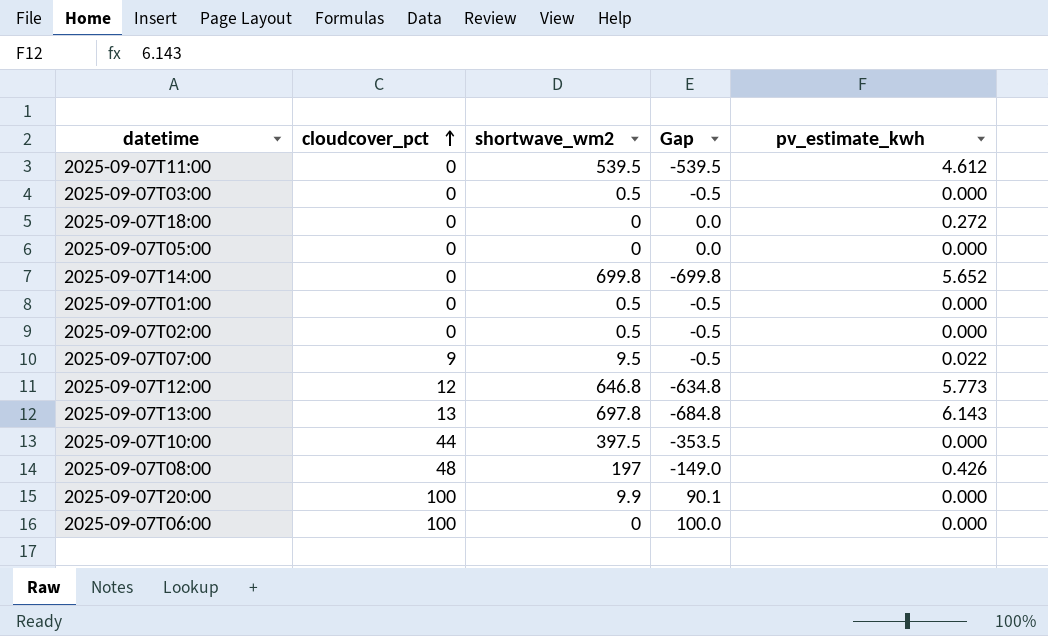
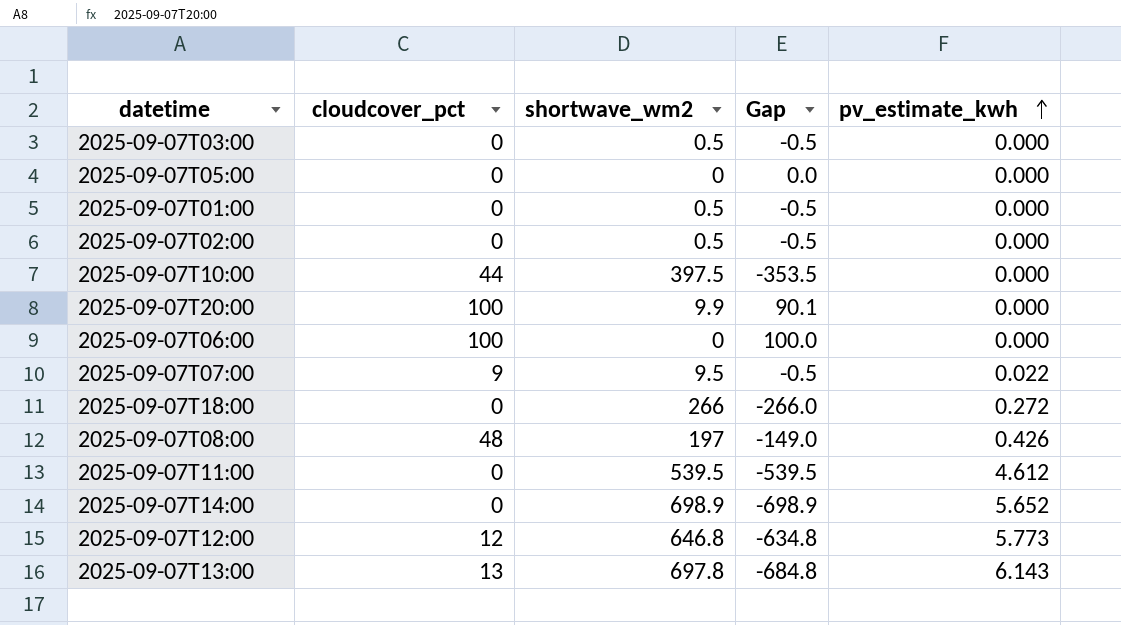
row order: cloudcover_pct ascending -> pv_estimate_kwh ascending
2025-09-07T18:00 | shortwave_wm2: 0 -> 266
2025-09-07T18:00 | Gap: 0.0 -> -266.0
2025-09-07T14:00 | shortwave_wm2: 699.8 -> 698.9
2025-09-07T14:00 | Gap: -699.8 -> -698.9

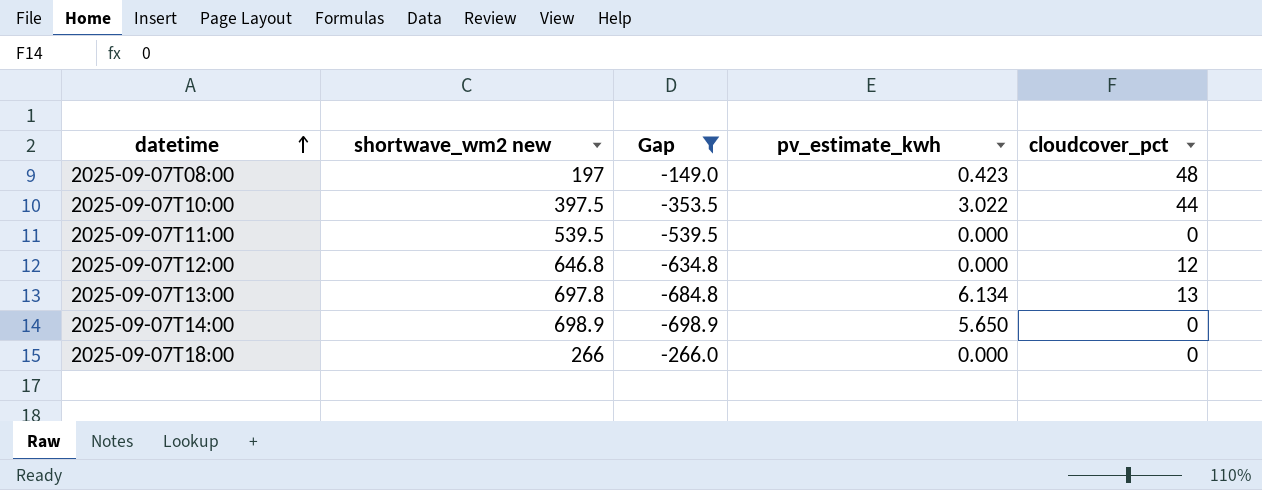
filter: none -> Gap <= -149.0
row order: pv_estimate_kwh ascending -> datetime ascending
column name: shortwave_wm2 -> shortwave_wm2 new
column cloudcover_pct | position: 2 -> 5
2025-09-07T08:00 | pv_estimate_kwh: 0.426 -> 0.423
2025-09-07T10:00 | pv_estimate_kwh: 0.000 -> 3.022
2025-09-07T11:00 | pv_estimate_kwh: 4.612 -> 0.000
2025-09-07T12:00 | pv_estimate_kwh: 5.773 -> 0.000
2025-09-07T13:00 | pv_estimate_kwh: 6.143 -> 6.134
2025-09-07T14:00 | pv_estimate_kwh: 5.652 -> 5.650
2025-09-07T18:00 | pv_estimate_kwh: 0.272 -> 0.000

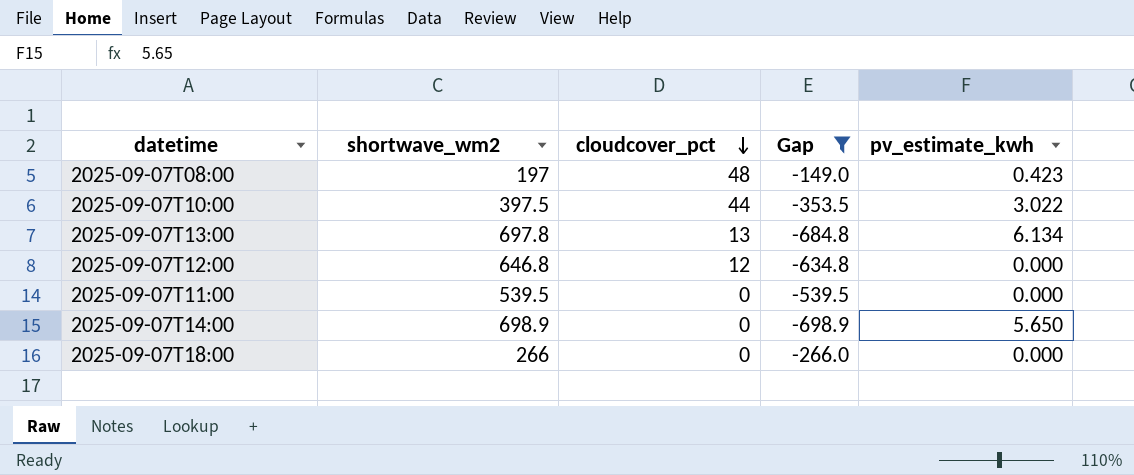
row order: datetime ascending -> cloudcover_pct descending
column name: shortwave_wm2 new -> shortwave_wm2
column cloudcover_pct | position: 5 -> 3

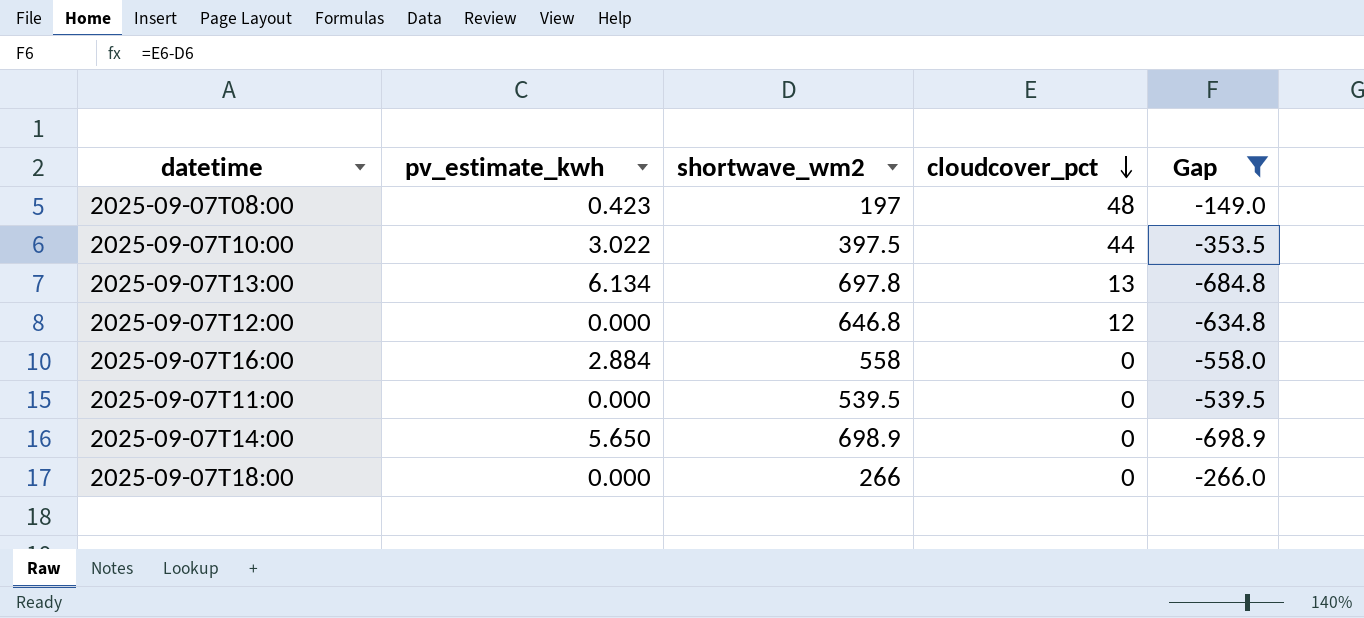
column pv_estimate_kwh | position: 5 -> 2
row 2025-09-07T16:00: none -> 2.884 | 558 | 0 | -558.0

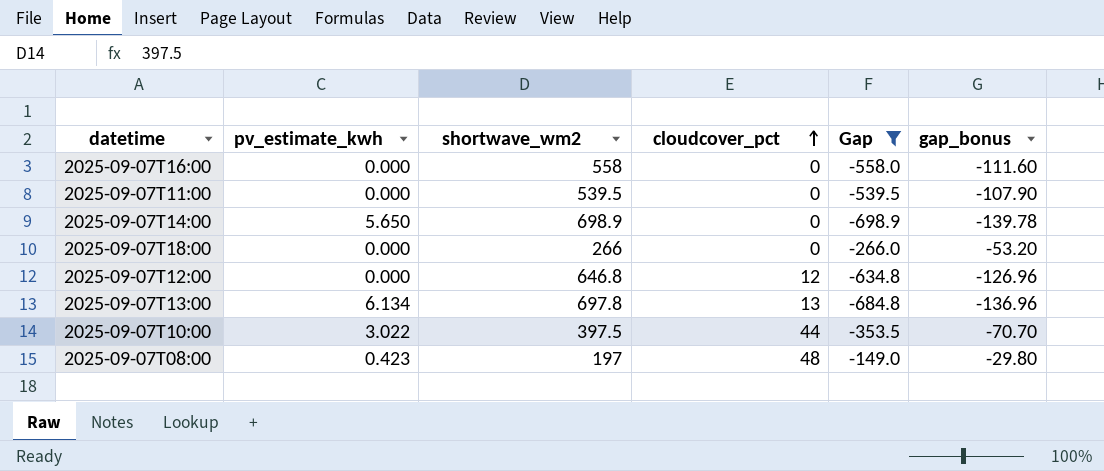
row order: cloudcover_pct descending -> cloudcover_pct ascending
column gap_bonus | formula: none -> [Gap] * 0.2
2025-09-07T16:00 | pv_estimate_kwh: 2.884 -> 0.000

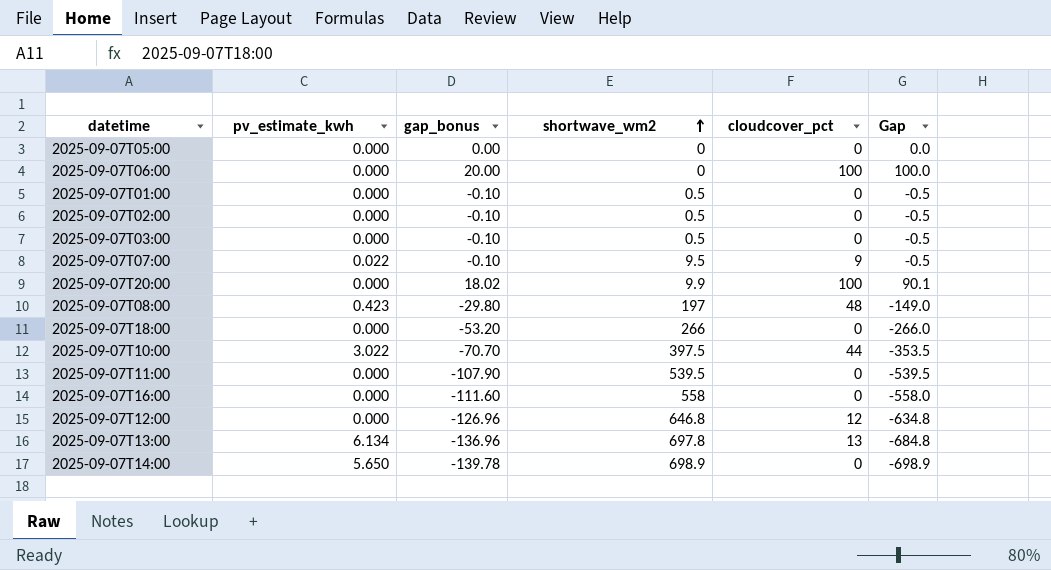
filter: Gap <= -149.0 -> none
row order: cloudcover_pct ascending -> shortwave_wm2 ascending
column gap_bonus | position: 6 -> 3

